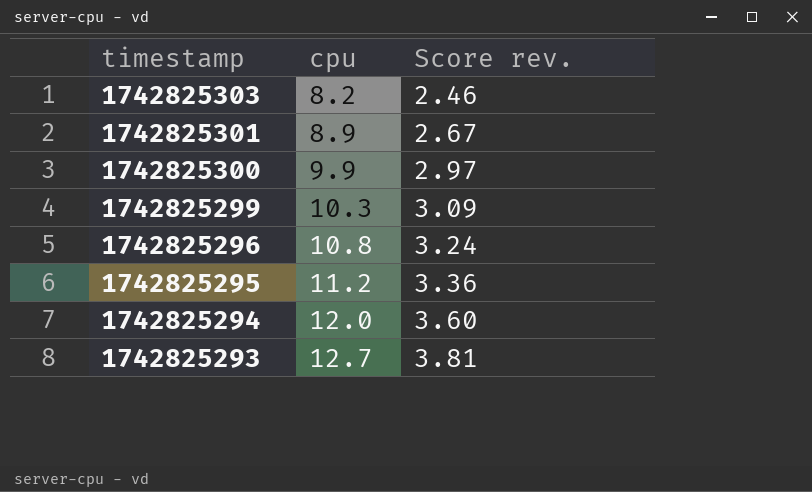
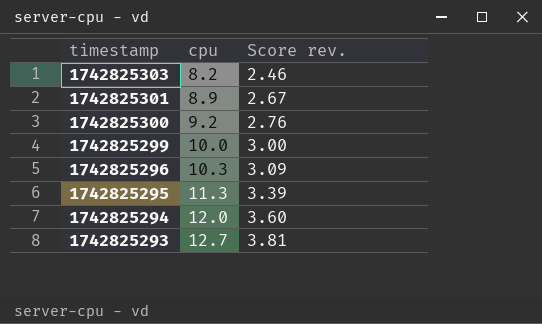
1742825300 | cpu: 9.9 -> 9.2
1742825300 | Score rev.: 2.97 -> 2.76
1742825299 | cpu: 10.3 -> 10.0
1742825299 | Score rev.: 3.09 -> 3.00
1742825296 | cpu: 10.8 -> 10.3
1742825296 | Score rev.: 3.24 -> 3.09
1742825295 | cpu: 11.2 -> 11.3
1742825295 | Score rev.: 3.36 -> 3.39

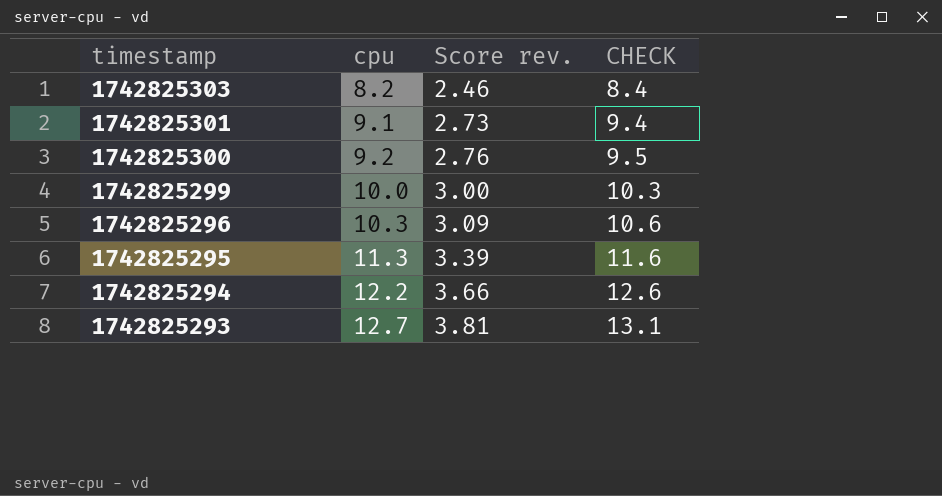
column CHECK | formula: none -> [cpu] * 1.03
1742825301 | cpu: 8.9 -> 9.1
1742825301 | Score rev.: 2.67 -> 2.73
1742825294 | cpu: 12.0 -> 12.2
1742825294 | Score rev.: 3.60 -> 3.66

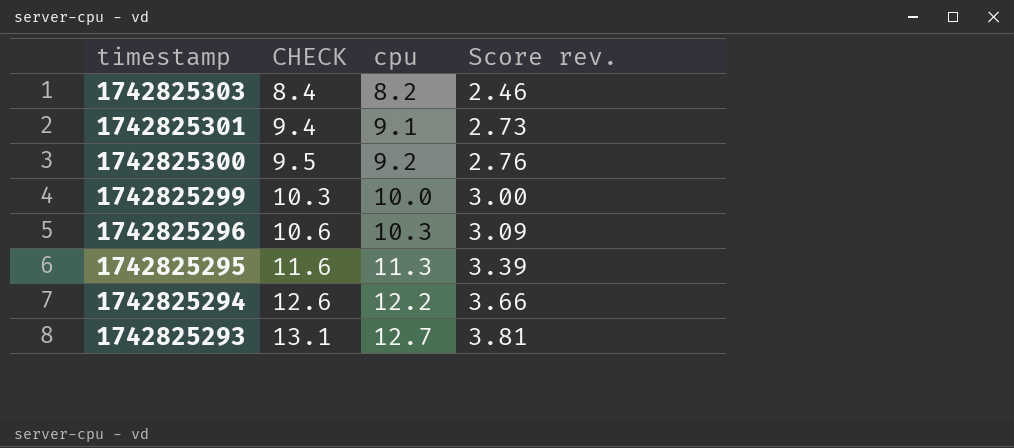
column CHECK | position: 4 -> 2

